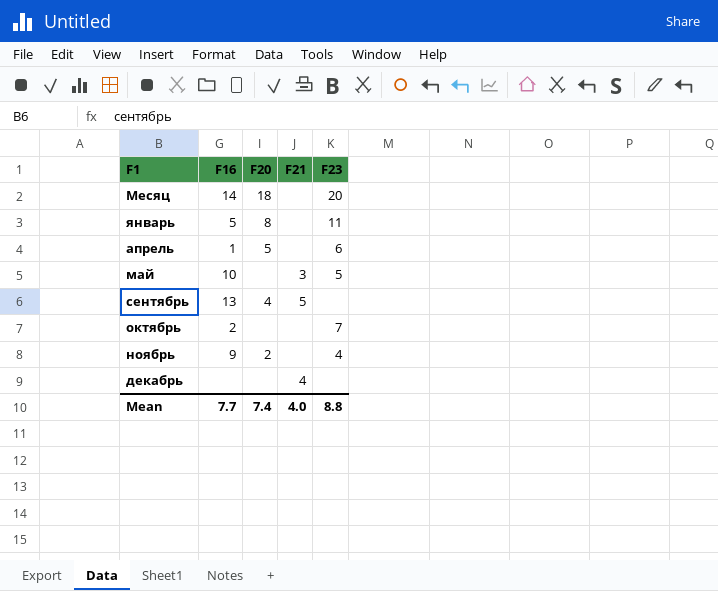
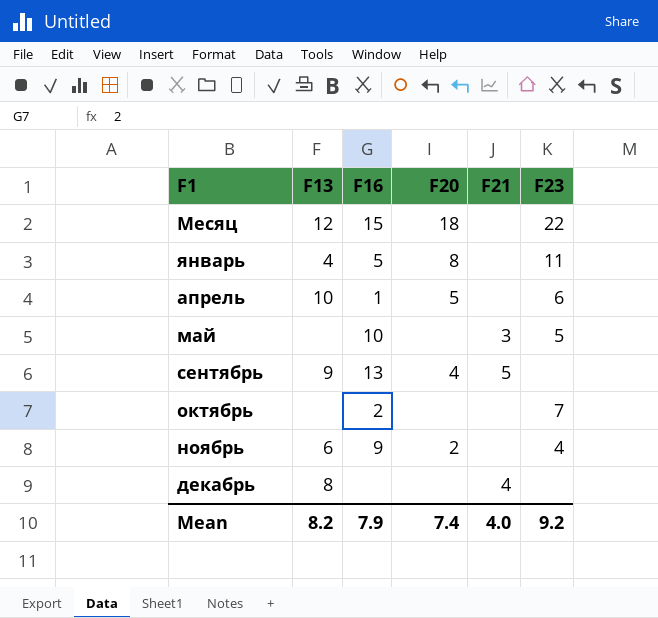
column F13 | position: none -> 2
Месяц | F16: 14 -> 15
Месяц | F23: 20 -> 22
Mean | F16: 7.7 -> 7.9
Mean | F23: 8.8 -> 9.2

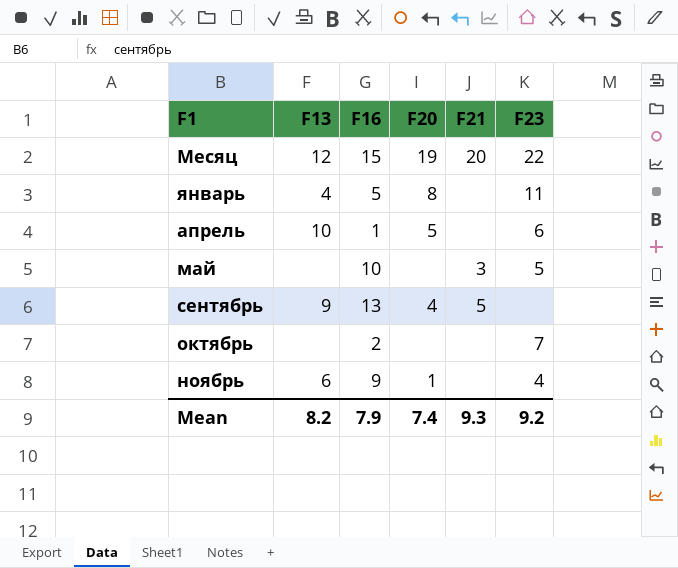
row декабрь: 8 | none | none | 4 | none -> none
Месяц | F20: 18 -> 19
Месяц | F21: none -> 20
ноябрь | F20: 2 -> 1
Mean | F21: 4.0 -> 9.3

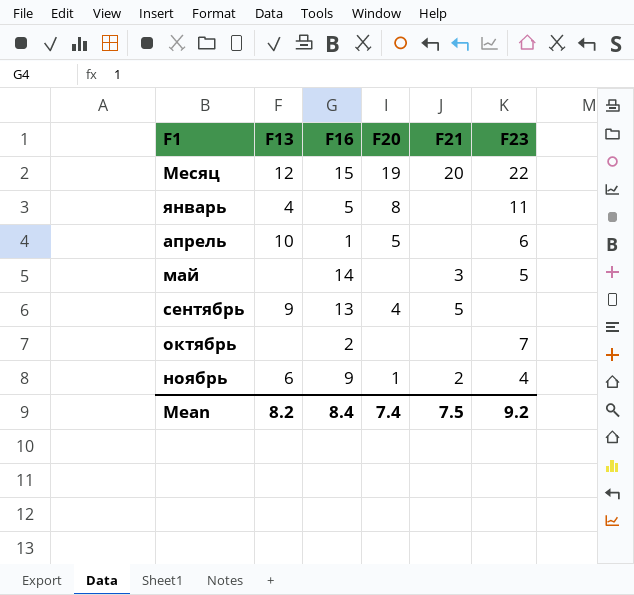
май | F16: 10 -> 14
ноябрь | F21: none -> 2
Mean | F16: 7.9 -> 8.4
Mean | F21: 9.3 -> 7.5

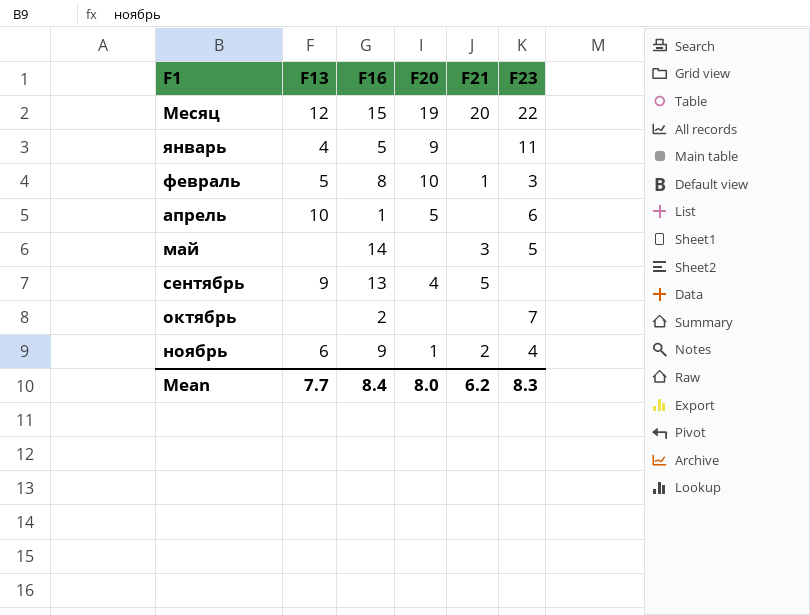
январь | F20: 8 -> 9
row февраль: none -> 5 | 8 | 10 | 1 | 3
Mean | F13: 8.2 -> 7.7
Mean | F20: 7.4 -> 8.0
Mean | F21: 7.5 -> 6.2
Mean | F23: 9.2 -> 8.3

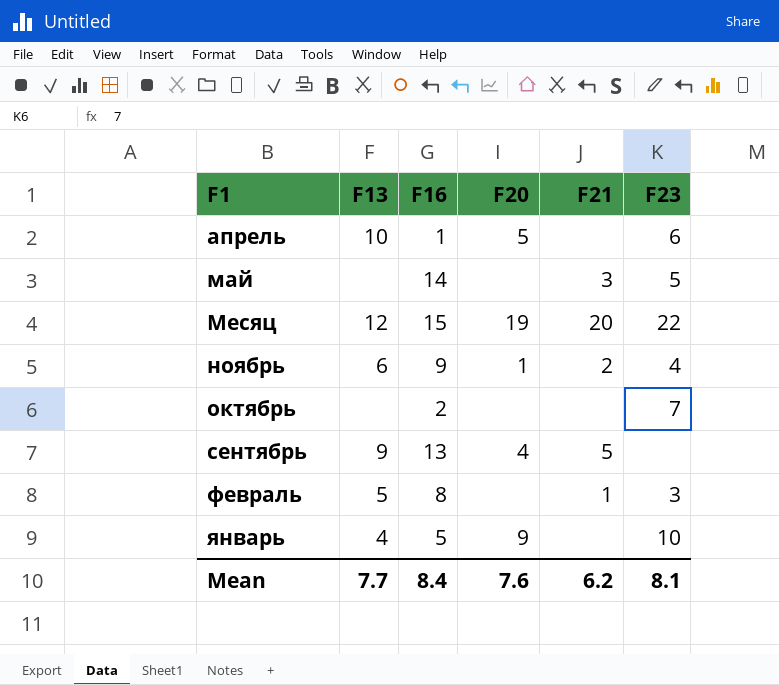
row order: none -> F1 ascending
февраль | F20: 10 -> none
январь | F23: 11 -> 10
Mean | F20: 8.0 -> 7.6
Mean | F23: 8.3 -> 8.1

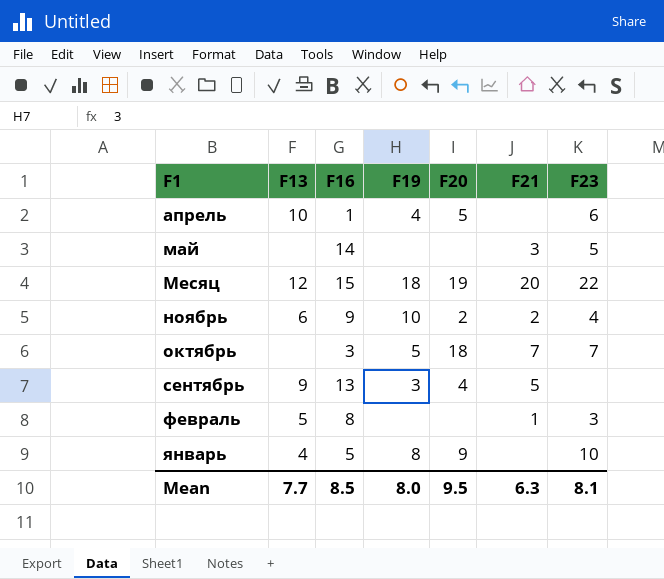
column F19 | position: none -> 4
ноябрь | F20: 1 -> 2
октябрь | F16: 2 -> 3
октябрь | F20: none -> 18
октябрь | F21: none -> 7
Mean | F16: 8.4 -> 8.5
Mean | F20: 7.6 -> 9.5
Mean | F21: 6.2 -> 6.3

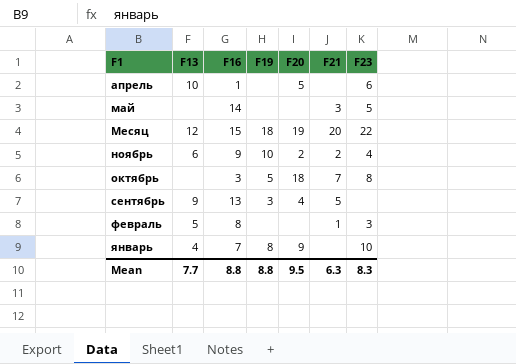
апрель | F19: 4 -> none
октябрь | F23: 7 -> 8
январь | F16: 5 -> 7
Mean | F16: 8.5 -> 8.8
Mean | F19: 8.0 -> 8.8
Mean | F23: 8.1 -> 8.3

